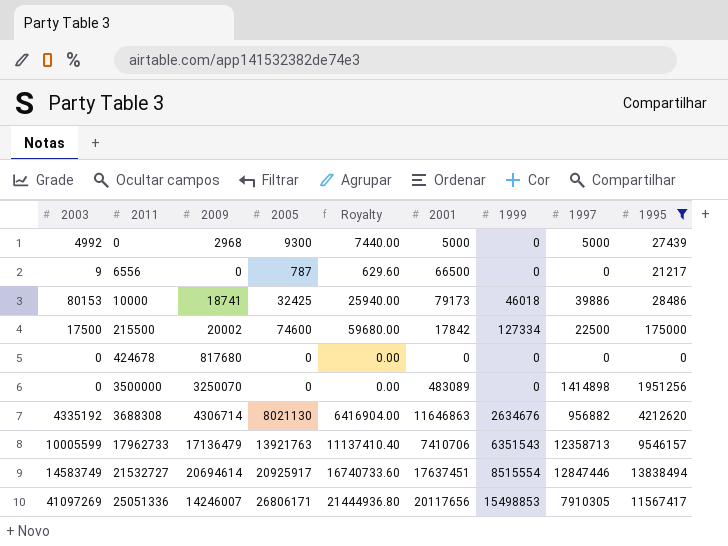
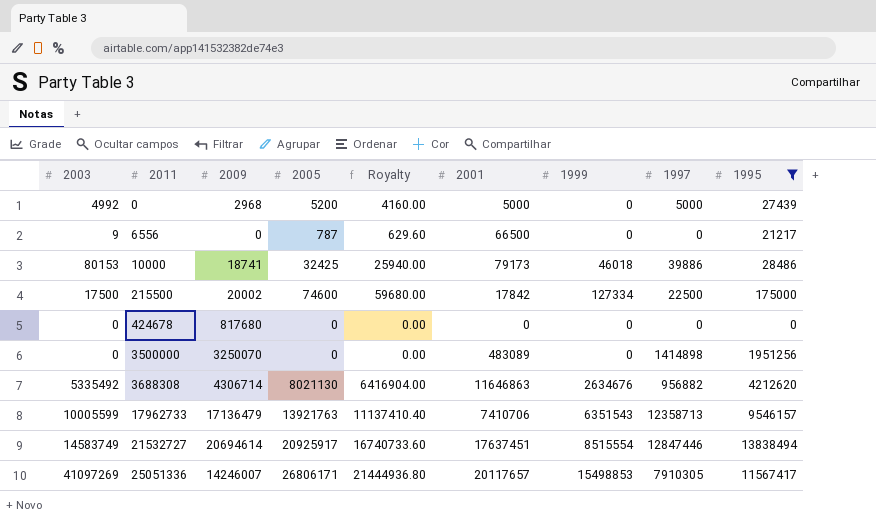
0 | 2005: 9300 -> 5200
0 | Royalty: 7440.00 -> 4160.00
3688308 | 2003: 4335192 -> 5335492
25051336 | 2001: 20117656 -> 20117657

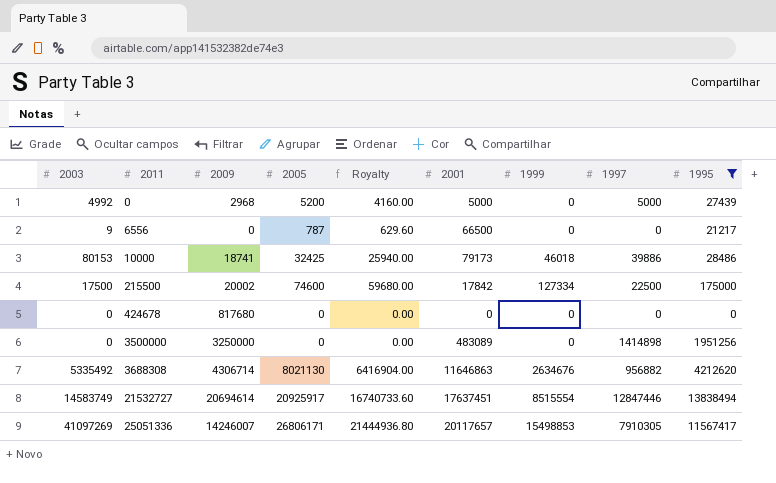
row 17962733: 10005599 | 17136479 | 13921763 | 11137410.40 | 7410706 | 6351543 | 12358713 | 9546157 -> none
3500000 | 2009: 3250070 -> 3250000

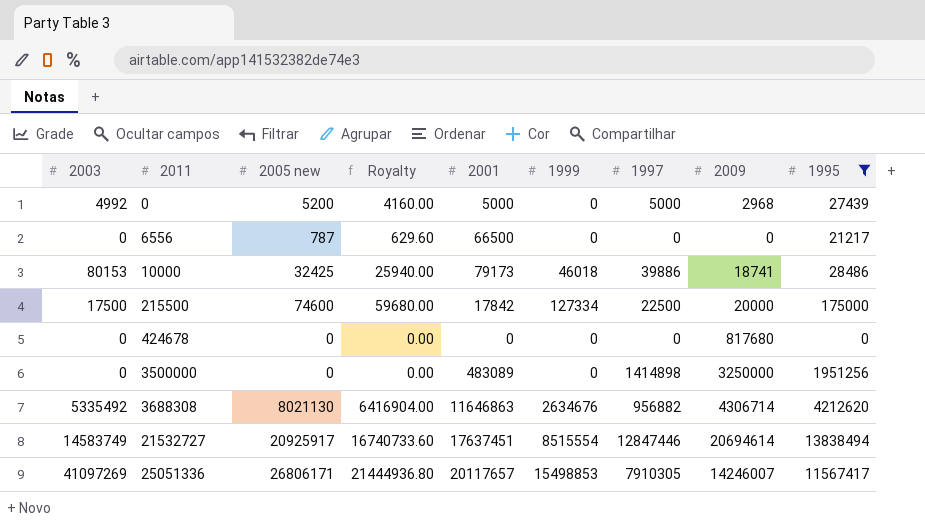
column name: 2005 -> 2005 new
column 2009 | position: 3 -> 8
6556 | 2003: 9 -> 0
215500 | 2009: 20002 -> 20000

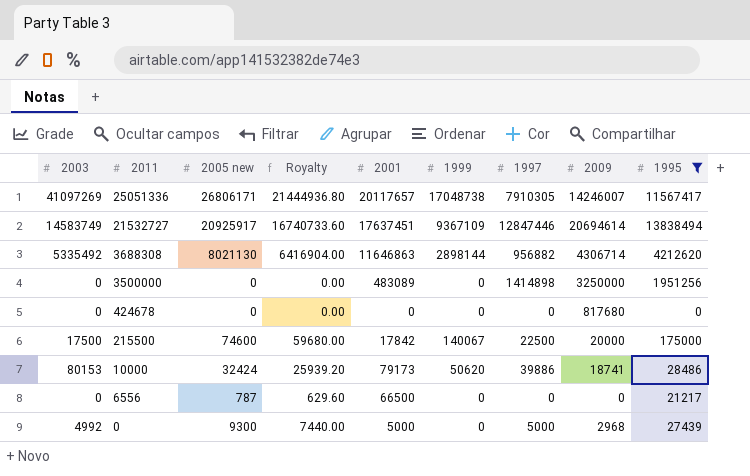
row order: 2011 ascending -> 2011 descending
25051336 | 1999: 15498853 -> 17048738
21532727 | 1999: 8515554 -> 9367109
3688308 | 1999: 2634676 -> 2898144
215500 | 1999: 127334 -> 140067
10000 | 2005 new: 32425 -> 32424
10000 | Royalty: 25940.00 -> 25939.20
10000 | 1999: 46018 -> 50620
0 | 2005 new: 5200 -> 9300
0 | Royalty: 4160.00 -> 7440.00

